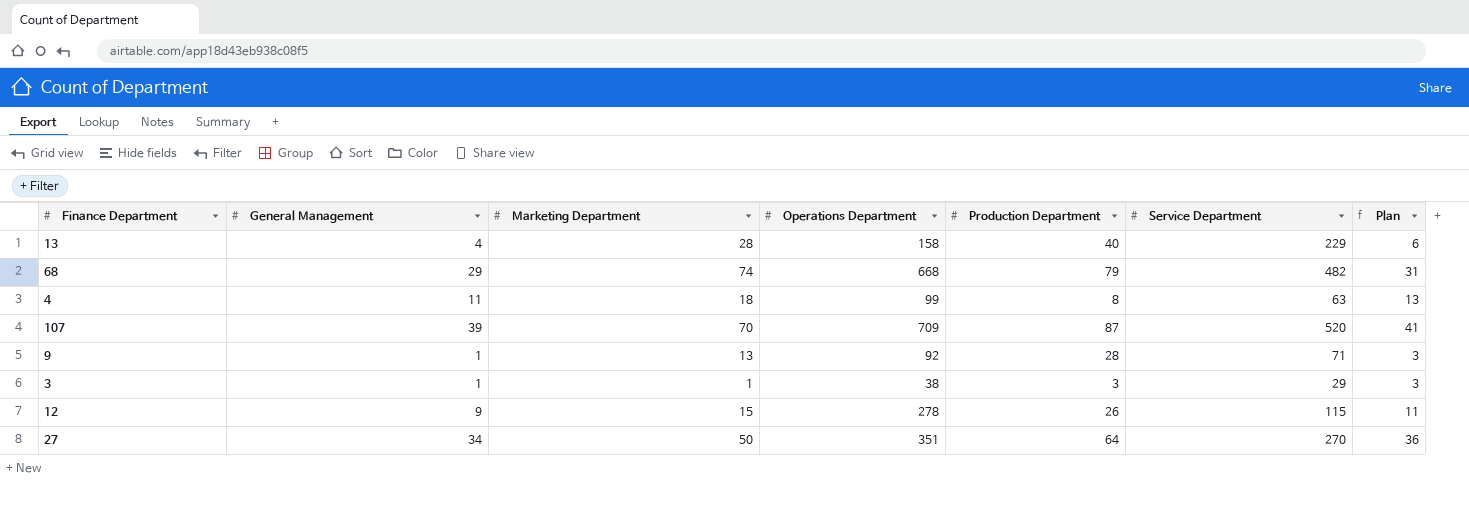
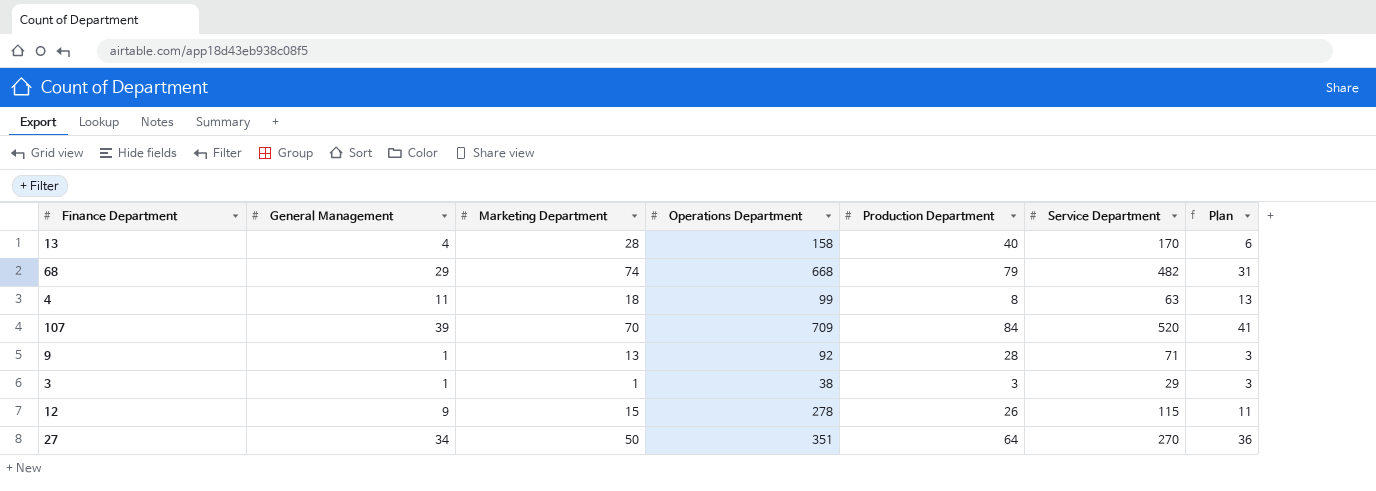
13 | Service Department: 229 -> 170
107 | Production Department: 87 -> 84

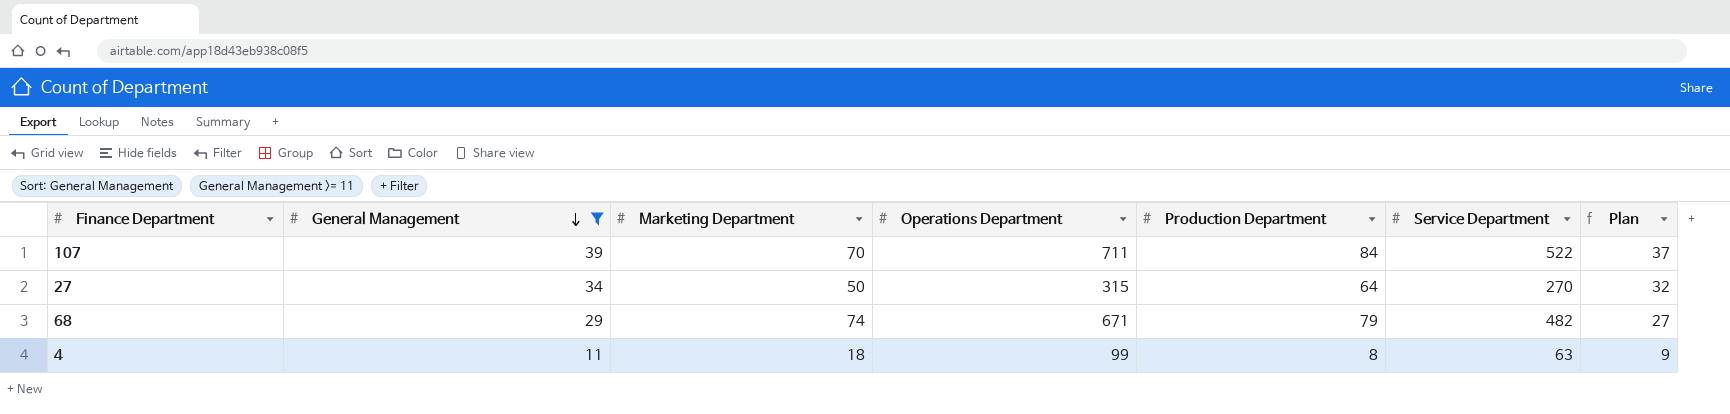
filter: none -> General Management >= 11
row order: none -> General Management descending
column Plan | formula: [General Management] + 2 -> [General Management] - 2
107 | Operations Department: 709 -> 711
107 | Service Department: 520 -> 522
27 | Operations Department: 351 -> 315
68 | Operations Department: 668 -> 671

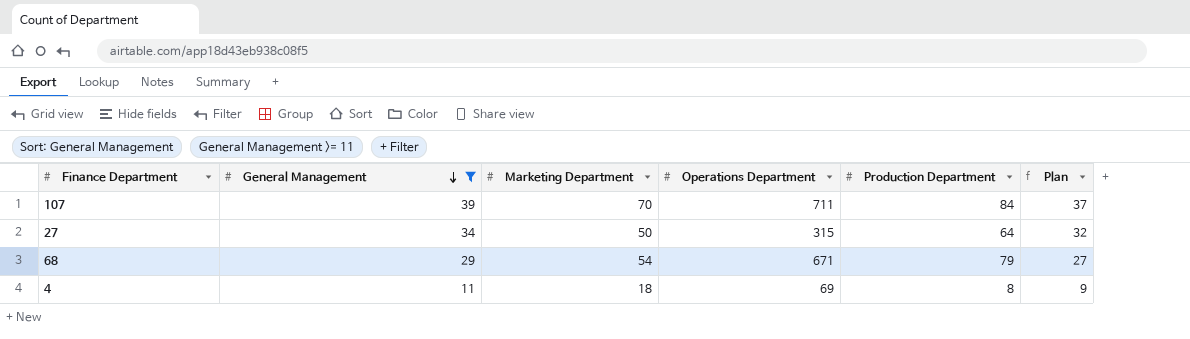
column Service Department | position: 6 -> none
68 | Marketing Department: 74 -> 54
4 | Operations Department: 99 -> 69

